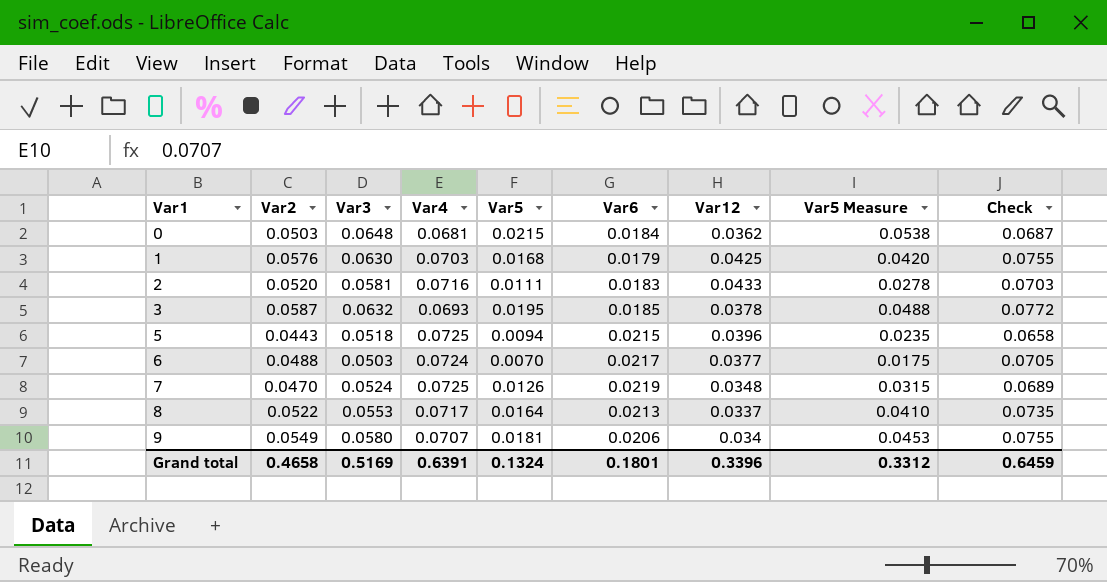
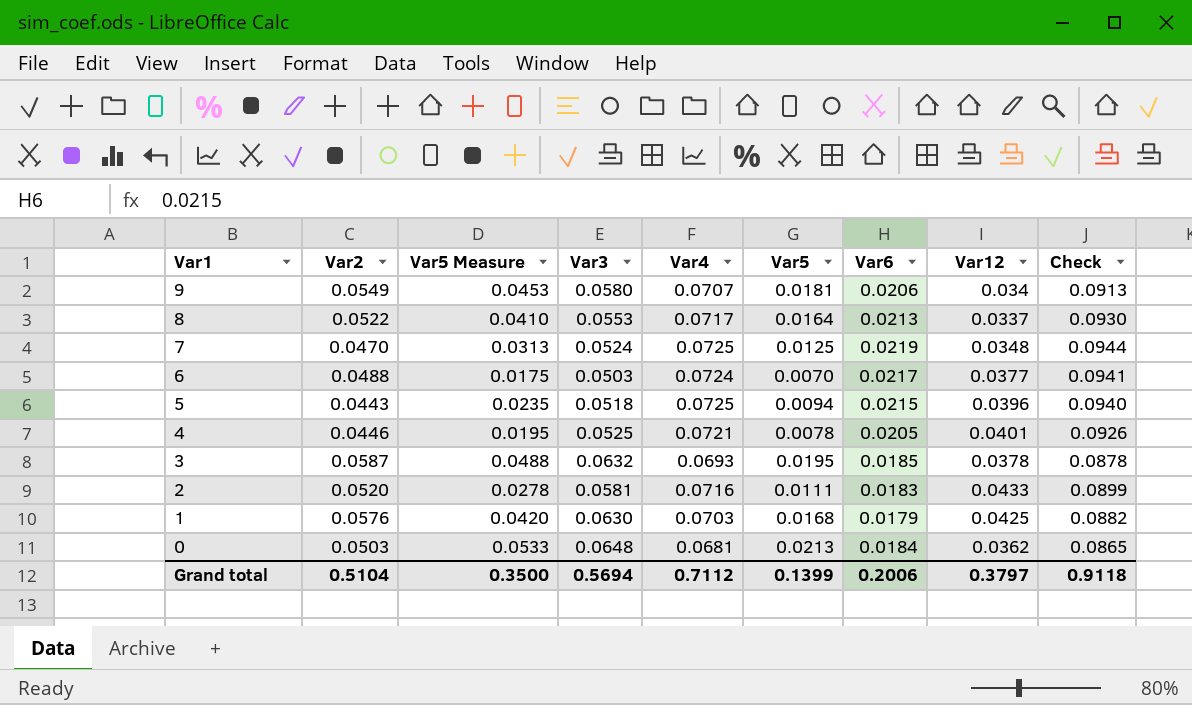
row order: Var1 ascending -> Var1 descending
column Var5 Measure | position: 8 -> 3
column Check | formula: [Var2] + [Var6] -> [Var4] + [Var6]
7 | Var5 Measure: 0.0315 -> 0.0313
7 | Var5: 0.0126 -> 0.0125
row 4: none -> 0.0446 | 0.0195 | 0.0525 | 0.0721 | 0.0078 | 0.0205 | 0.0401 | 0.0926
0 | Var5 Measure: 0.0538 -> 0.0533
0 | Var5: 0.0215 -> 0.0213
Grand total | Var2: 0.4658 -> 0.5104
Grand total | Var5 Measure: 0.3312 -> 0.3500
Grand total | Var3: 0.5169 -> 0.5694
Grand total | Var4: 0.6391 -> 0.7112
Grand total | Var5: 0.1324 -> 0.1399
Grand total | Var6: 0.1801 -> 0.2006
Grand total | Var12: 0.3396 -> 0.3797
Grand total | Check: 0.6459 -> 0.9118

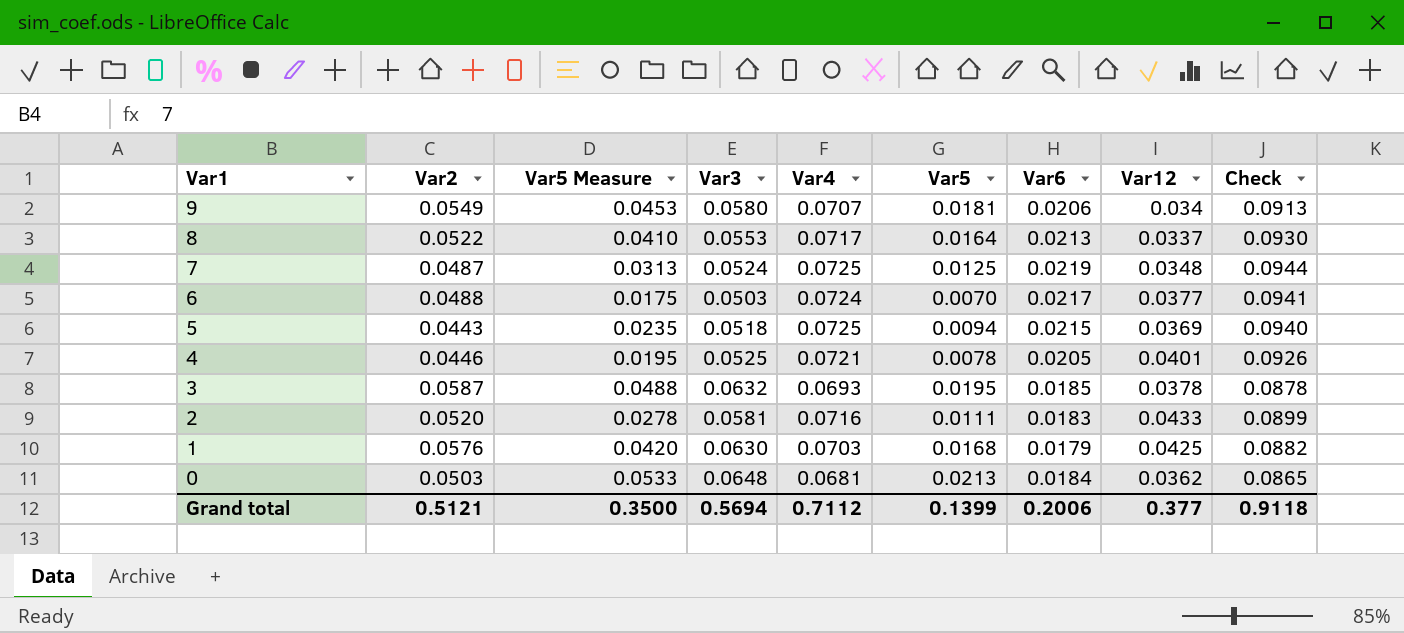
7 | Var2: 0.0470 -> 0.0487
5 | Var12: 0.0396 -> 0.0369
Grand total | Var2: 0.5104 -> 0.5121
Grand total | Var12: 0.3797 -> 0.377

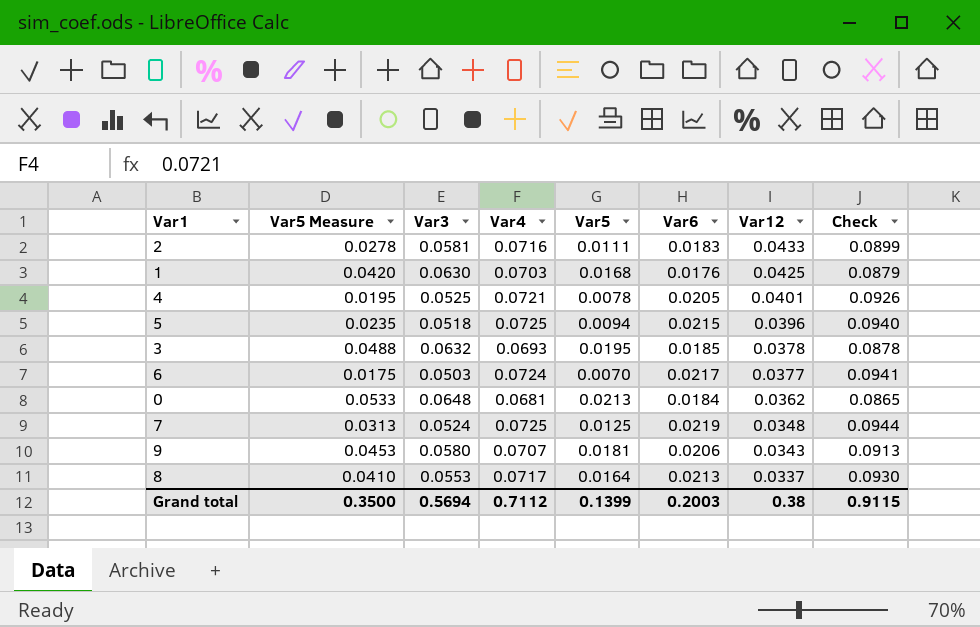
row order: Var1 descending -> Var12 descending
column Var2 | position: 2 -> none
1 | Var6: 0.0179 -> 0.0176
1 | Check: 0.0882 -> 0.0879
5 | Var12: 0.0369 -> 0.0396
9 | Var12: 0.034 -> 0.0343
Grand total | Var6: 0.2006 -> 0.2003
Grand total | Var12: 0.377 -> 0.38
Grand total | Check: 0.9118 -> 0.9115

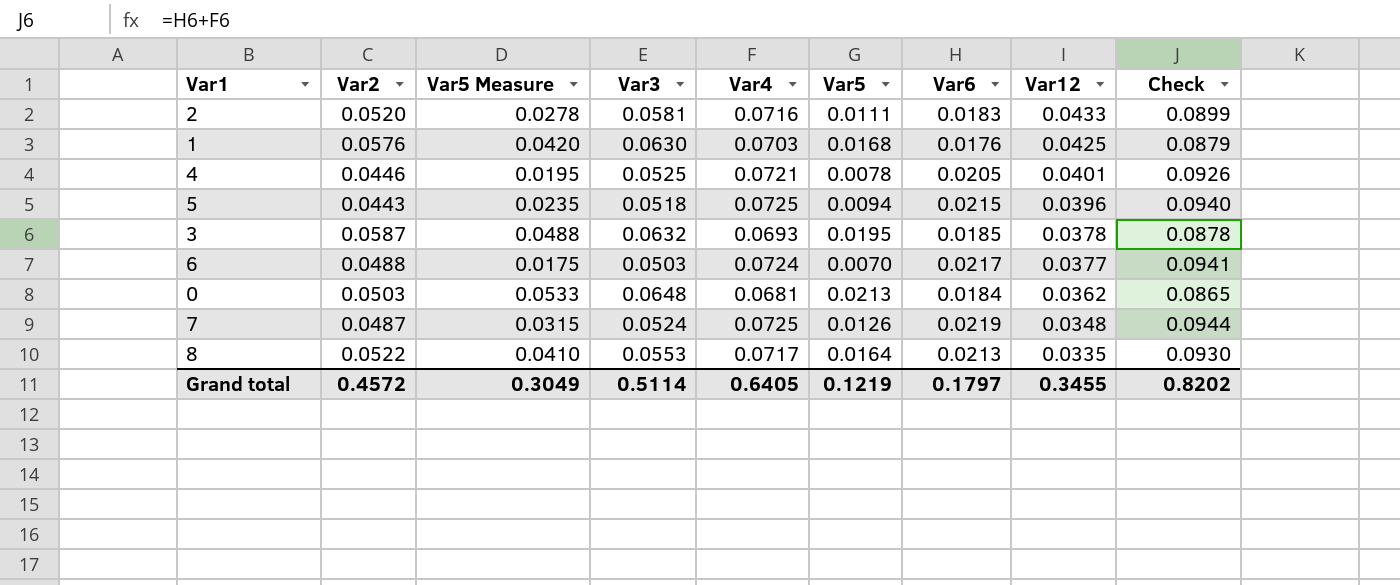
column Var2 | position: none -> 2
row 9: 0.0453 | 0.0580 | 0.0707 | 0.0181 | 0.0206 | 0.0343 | 0.0913 -> none
7 | Var5 Measure: 0.0313 -> 0.0315
7 | Var5: 0.0125 -> 0.0126
8 | Var12: 0.0337 -> 0.0335
Grand total | Var5 Measure: 0.3500 -> 0.3049
Grand total | Var3: 0.5694 -> 0.5114
Grand total | Var4: 0.7112 -> 0.6405
Grand total | Var5: 0.1399 -> 0.1219
Grand total | Var6: 0.2003 -> 0.1797
Grand total | Var12: 0.38 -> 0.3455
Grand total | Check: 0.9115 -> 0.8202

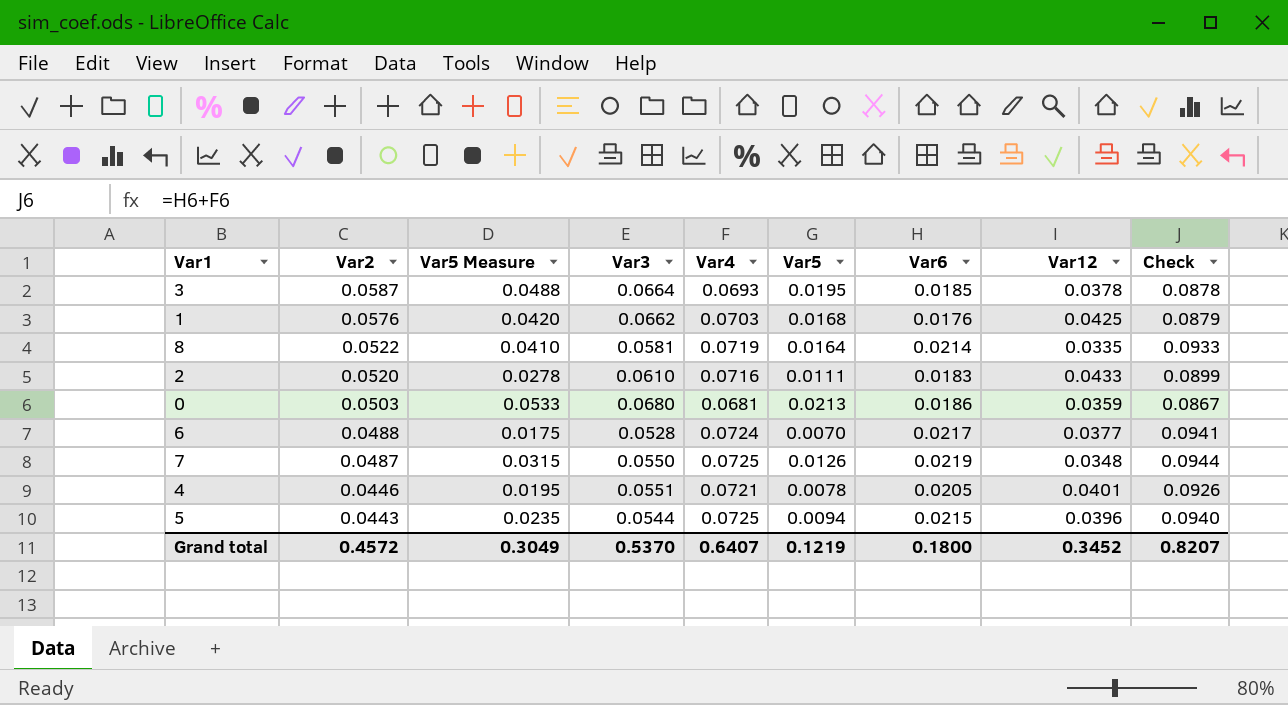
row order: Var12 descending -> Var2 descending
3 | Var3: 0.0632 -> 0.0664
1 | Var3: 0.0630 -> 0.0662
8 | Var3: 0.0553 -> 0.0581
8 | Var4: 0.0717 -> 0.0719
8 | Var6: 0.0213 -> 0.0214
8 | Check: 0.0930 -> 0.0933
2 | Var3: 0.0581 -> 0.0610
0 | Var3: 0.0648 -> 0.0680
0 | Var6: 0.0184 -> 0.0186
0 | Var12: 0.0362 -> 0.0359
0 | Check: 0.0865 -> 0.0867
6 | Var3: 0.0503 -> 0.0528
7 | Var3: 0.0524 -> 0.0550
4 | Var3: 0.0525 -> 0.0551
5 | Var3: 0.0518 -> 0.0544
Grand total | Var3: 0.5114 -> 0.5370
Grand total | Var4: 0.6405 -> 0.6407
Grand total | Var6: 0.1797 -> 0.1800
Grand total | Var12: 0.3455 -> 0.3452
Grand total | Check: 0.8202 -> 0.8207

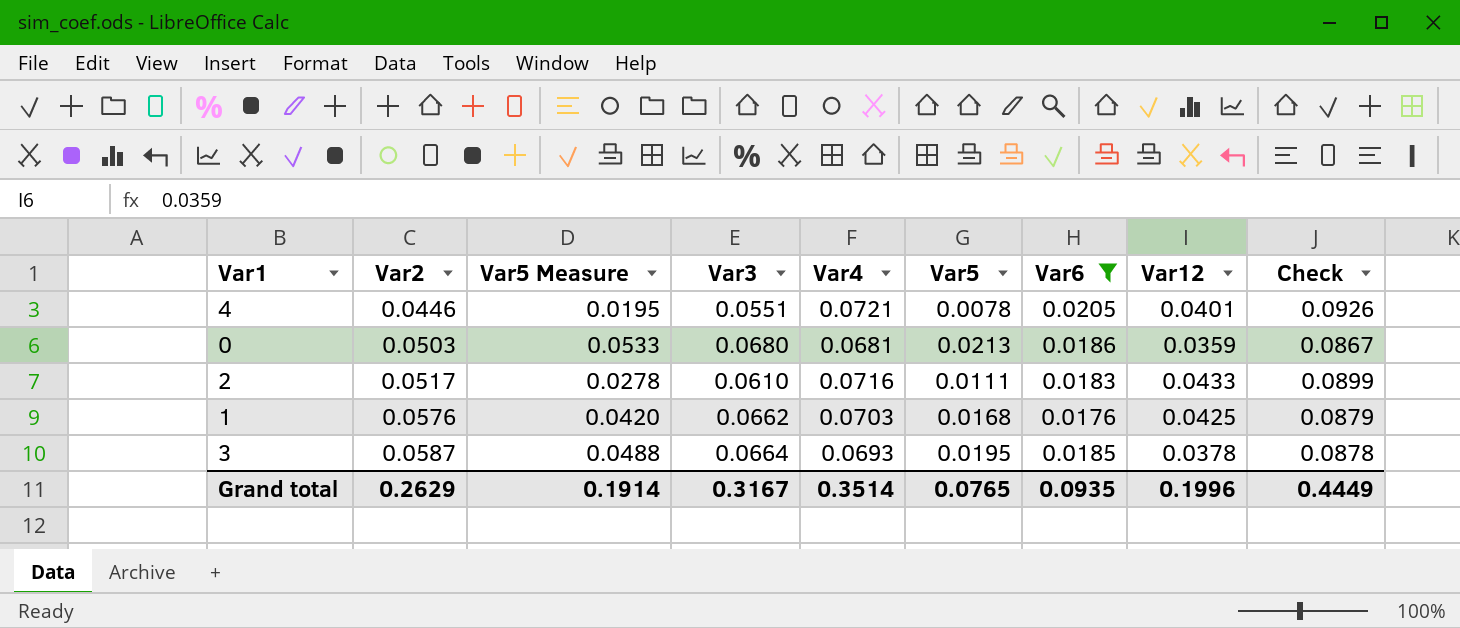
filter: none -> Var6 <= 0.0205
row order: Var2 descending -> Var2 ascending
2 | Var2: 0.0520 -> 0.0517
Grand total | Var2: 0.4572 -> 0.2629
Grand total | Var5 Measure: 0.3049 -> 0.1914
Grand total | Var3: 0.5370 -> 0.3167
Grand total | Var4: 0.6407 -> 0.3514
Grand total | Var5: 0.1219 -> 0.0765
Grand total | Var6: 0.1800 -> 0.0935
Grand total | Var12: 0.3452 -> 0.1996
Grand total | Check: 0.8207 -> 0.4449

